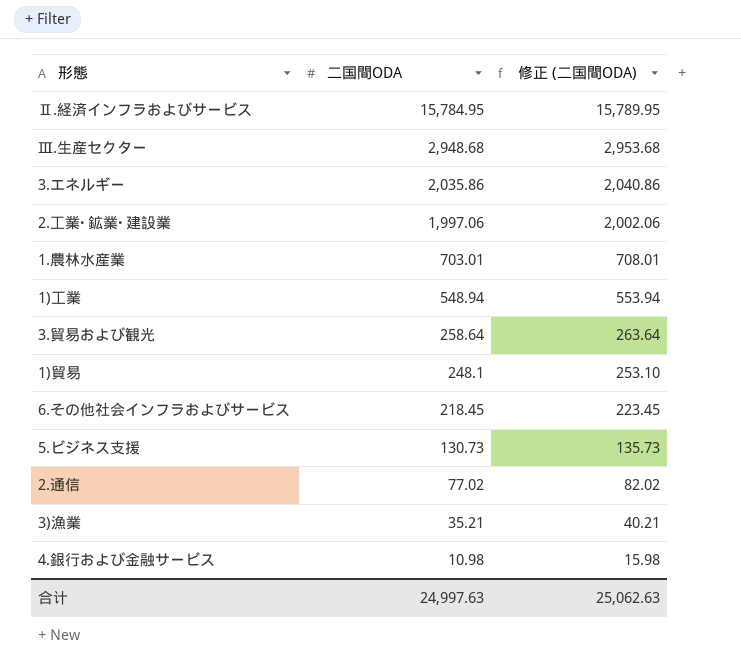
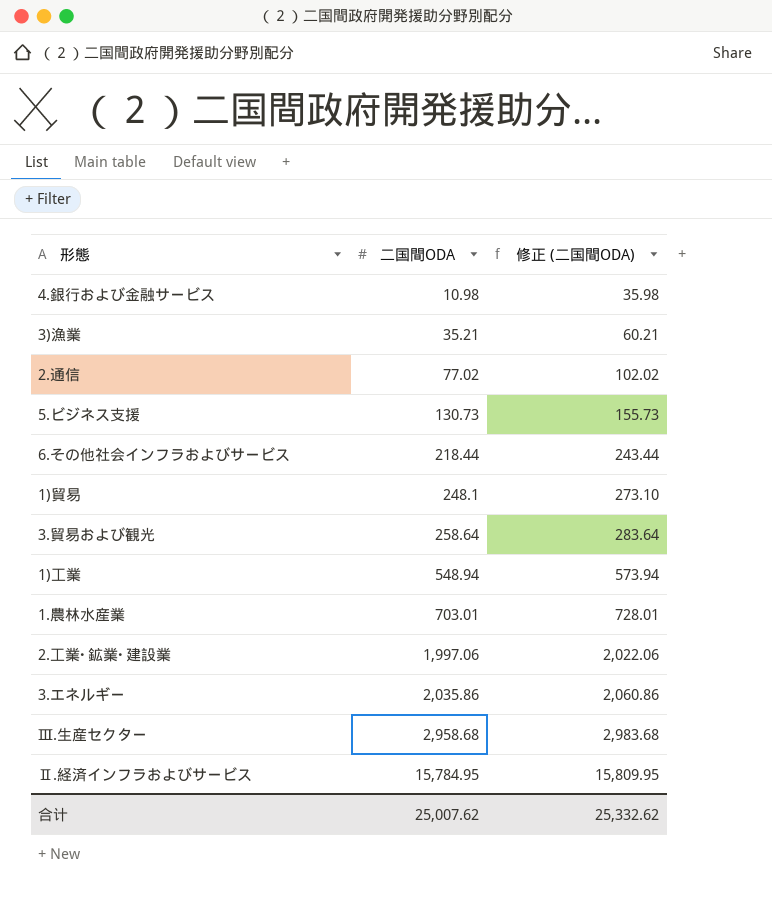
row order: 二国間ODA descending -> 二国間ODA ascending
column 修正 (二国間ODA) | formula: [二国間ODA] + 5 -> [二国間ODA] + 25
6.その他社会インフラおよびサービス | 二国間ODA: 218.45 -> 218.44
Ⅲ.生産セクター | 二国間ODA: 2,948.68 -> 2,958.68
合计 | 二国間ODA: 24,997.63 -> 25,007.62
合计 | 修正 (二国間ODA): 25,062.63 -> 25,332.62

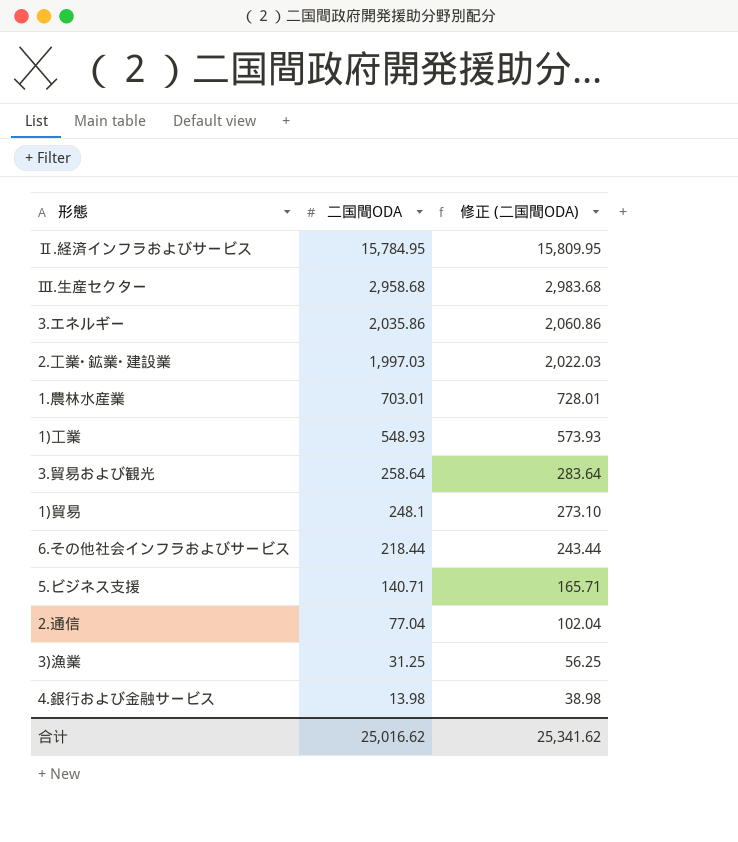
row order: 二国間ODA ascending -> 二国間ODA descending
2.工業･鉱業･建設業 | 二国間ODA: 1,997.06 -> 1,997.03
2.工業･鉱業･建設業 | 修正 (二国間ODA): 2,022.06 -> 2,022.03
1)工業 | 二国間ODA: 548.94 -> 548.93
1)工業 | 修正 (二国間ODA): 573.94 -> 573.93
5.ビジネス支援 | 二国間ODA: 130.73 -> 140.71
5.ビジネス支援 | 修正 (二国間ODA): 155.73 -> 165.71
2.通信 | 二国間ODA: 77.02 -> 77.04
2.通信 | 修正 (二国間ODA): 102.02 -> 102.04
3)漁業 | 二国間ODA: 35.21 -> 31.25
3)漁業 | 修正 (二国間ODA): 60.21 -> 56.25
4.銀行および金融サービス | 二国間ODA: 10.98 -> 13.98
4.銀行および金融サービス | 修正 (二国間ODA): 35.98 -> 38.98
合计 | 二国間ODA: 25,007.62 -> 25,016.62
合计 | 修正 (二国間ODA): 25,332.62 -> 25,341.62

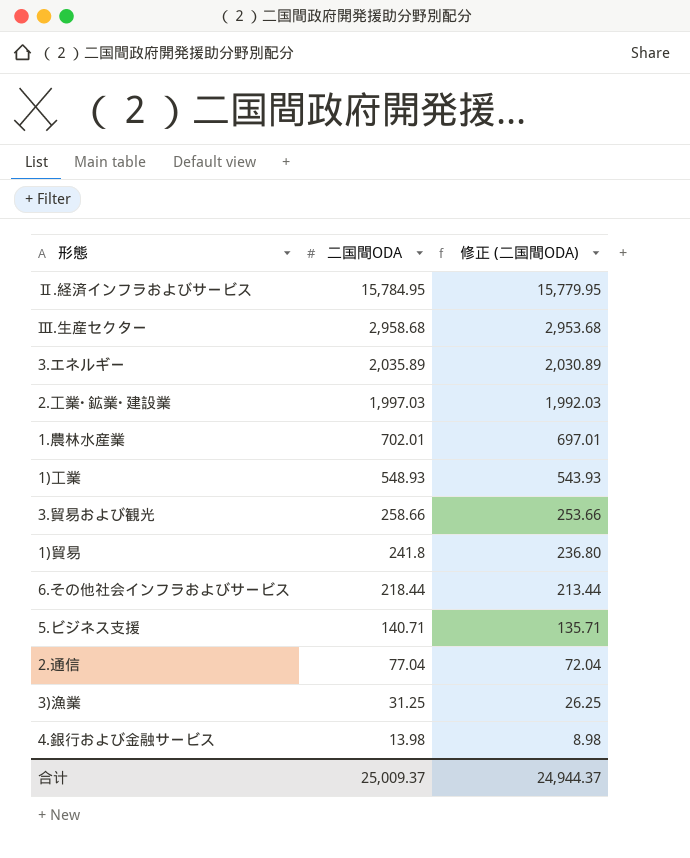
column 修正 (二国間ODA) | formula: [二国間ODA] + 25 -> [二国間ODA] - 5
3.エネルギー | 二国間ODA: 2,035.86 -> 2,035.89
1.農林水産業 | 二国間ODA: 703.01 -> 702.01
3.貿易および観光 | 二国間ODA: 258.64 -> 258.66
1)貿易 | 二国間ODA: 248.1 -> 241.8
合计 | 二国間ODA: 25,016.62 -> 25,009.37
合计 | 修正 (二国間ODA): 25,341.62 -> 24,944.37

